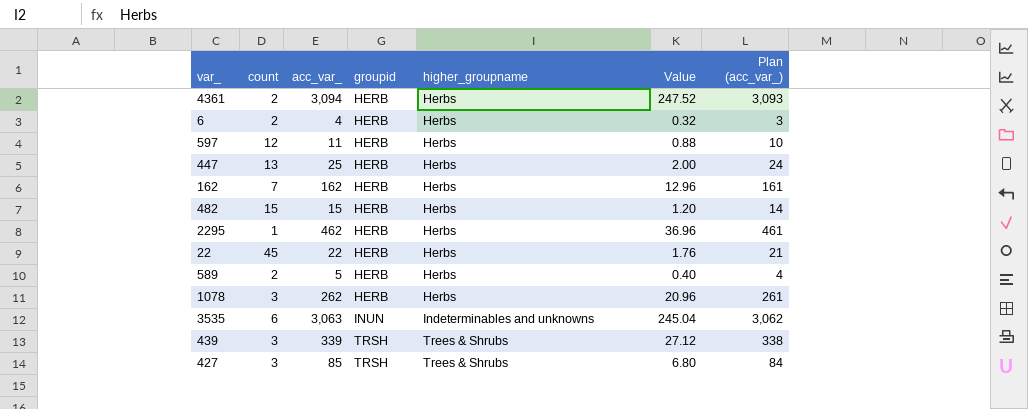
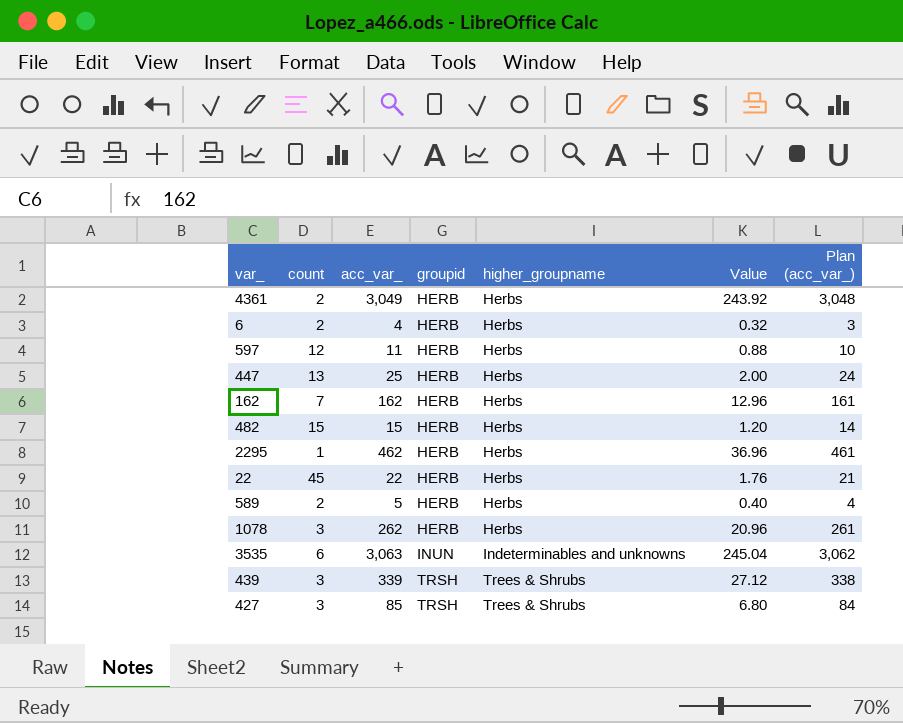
4361 | acc_var_: 3,094 -> 3,049
4361 | Value: 247.52 -> 243.92
4361 | Plan (acc_var_): 3,093 -> 3,048

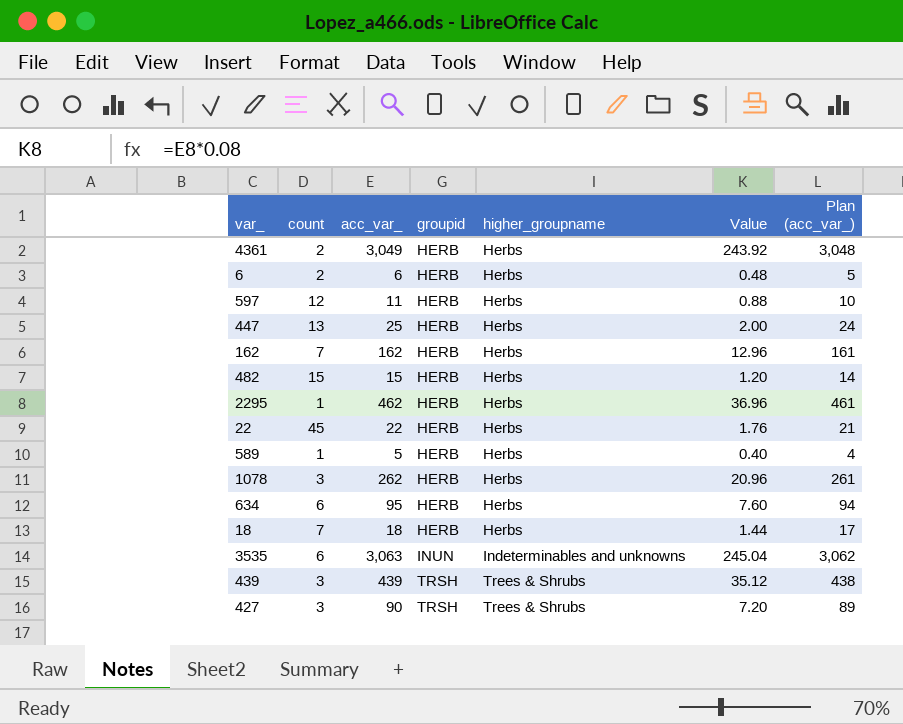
6 | acc_var_: 4 -> 6
6 | Value: 0.32 -> 0.48
6 | Plan (acc_var_): 3 -> 5
589 | count: 2 -> 1
row 634: none -> 6 | 95 | HERB | Herbs | 7.60 | 94
row 18: none -> 7 | 18 | HERB | Herbs | 1.44 | 17
439 | acc_var_: 339 -> 439
439 | Value: 27.12 -> 35.12
439 | Plan (acc_var_): 338 -> 438
427 | acc_var_: 85 -> 90
427 | Value: 6.80 -> 7.20
427 | Plan (acc_var_): 84 -> 89

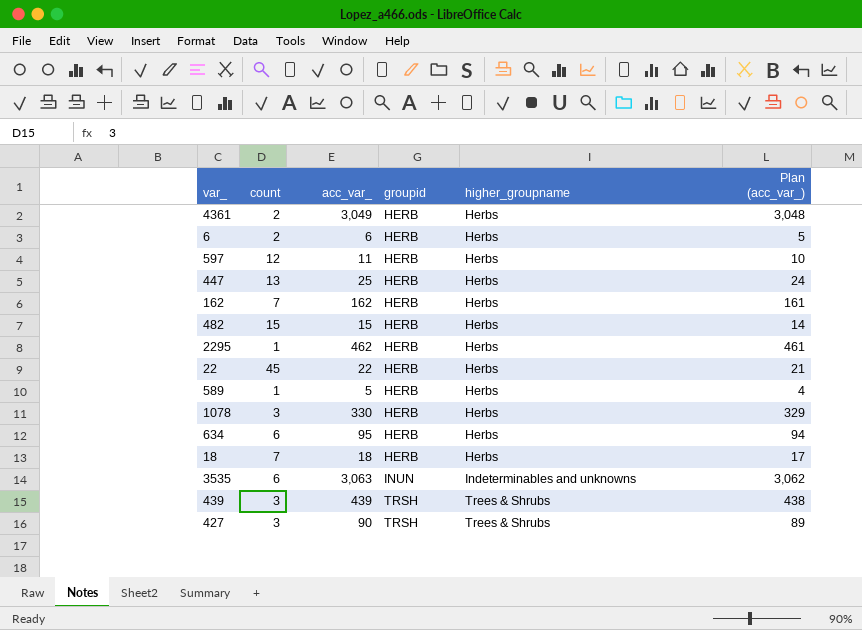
column Value | formula: [acc_var_] * 0.08 -> none
1078 | acc_var_: 262 -> 330
1078 | Plan (acc_var_): 261 -> 329

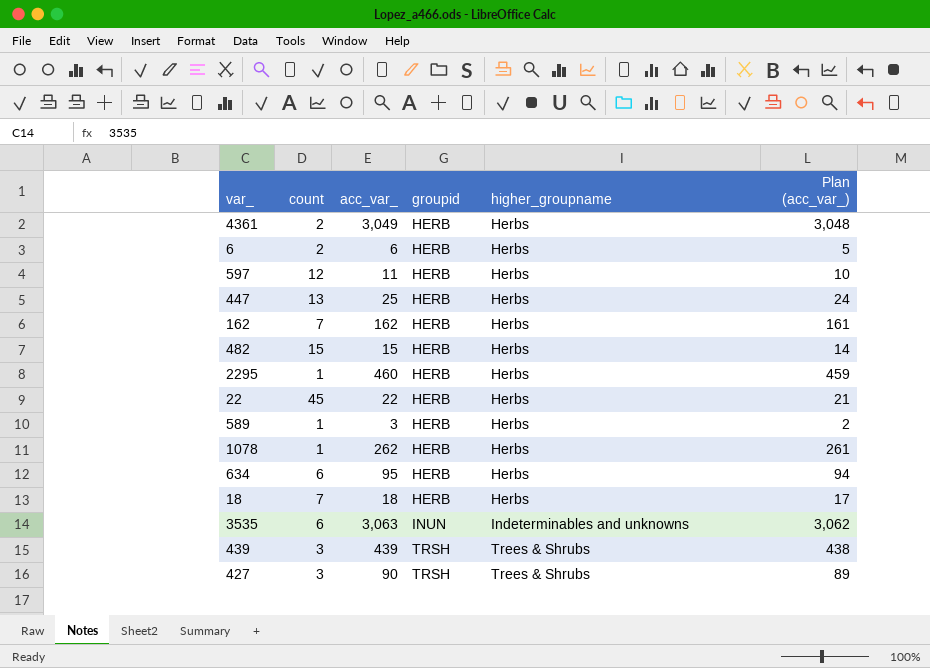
2295 | acc_var_: 462 -> 460
2295 | Plan (acc_var_): 461 -> 459
589 | acc_var_: 5 -> 3
589 | Plan (acc_var_): 4 -> 2
1078 | count: 3 -> 1
1078 | acc_var_: 330 -> 262
1078 | Plan (acc_var_): 329 -> 261

